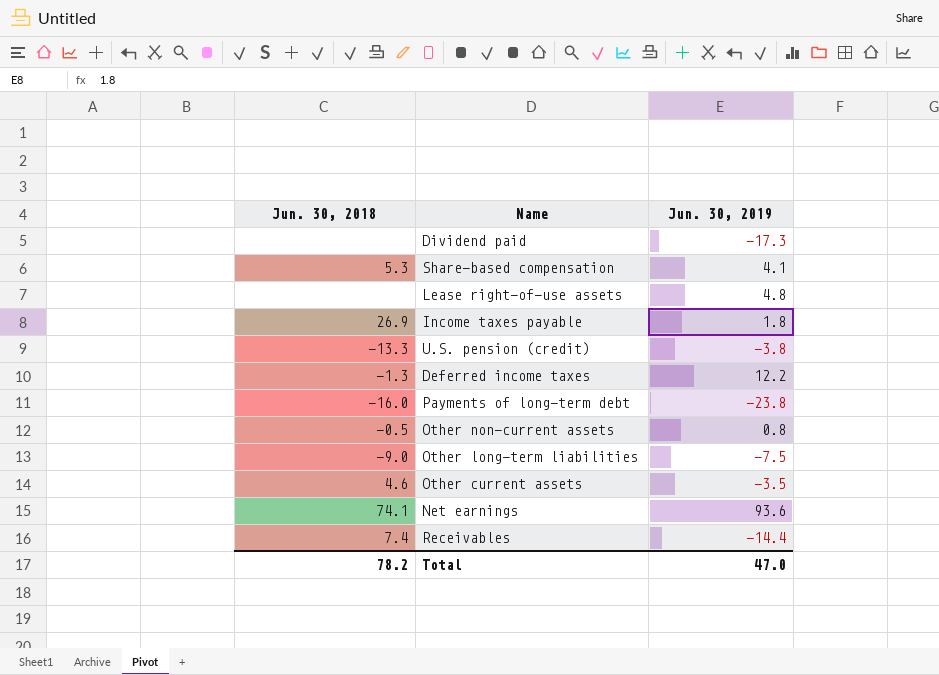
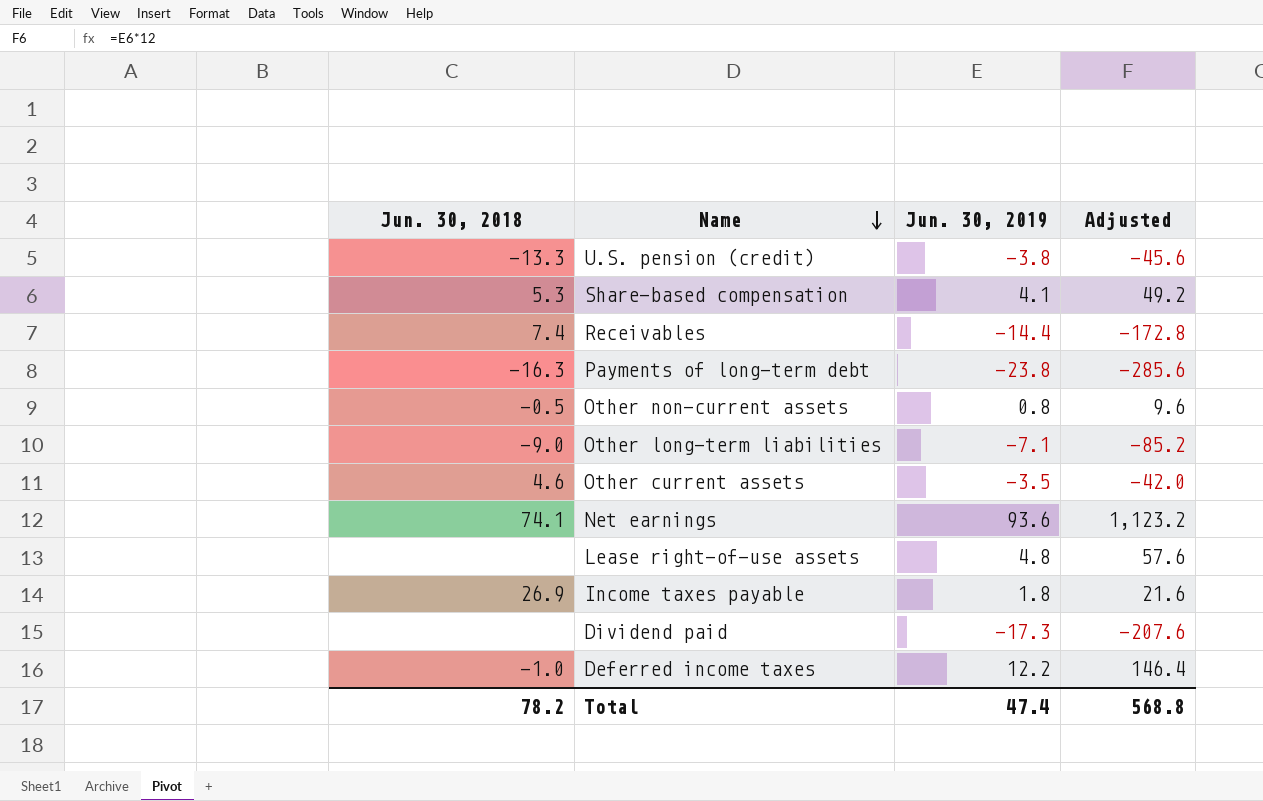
row order: none -> Name descending
column Adjusted | formula: none -> [Jun. 30, 2019] * 12
Payments of long-term debt | Jun. 30, 2018: -16.0 -> -16.3
Other long-term liabilities | Jun. 30, 2019: -7.5 -> -7.1
Deferred income taxes | Jun. 30, 2018: -1.3 -> -1.0
Total | Jun. 30, 2019: 47.0 -> 47.4

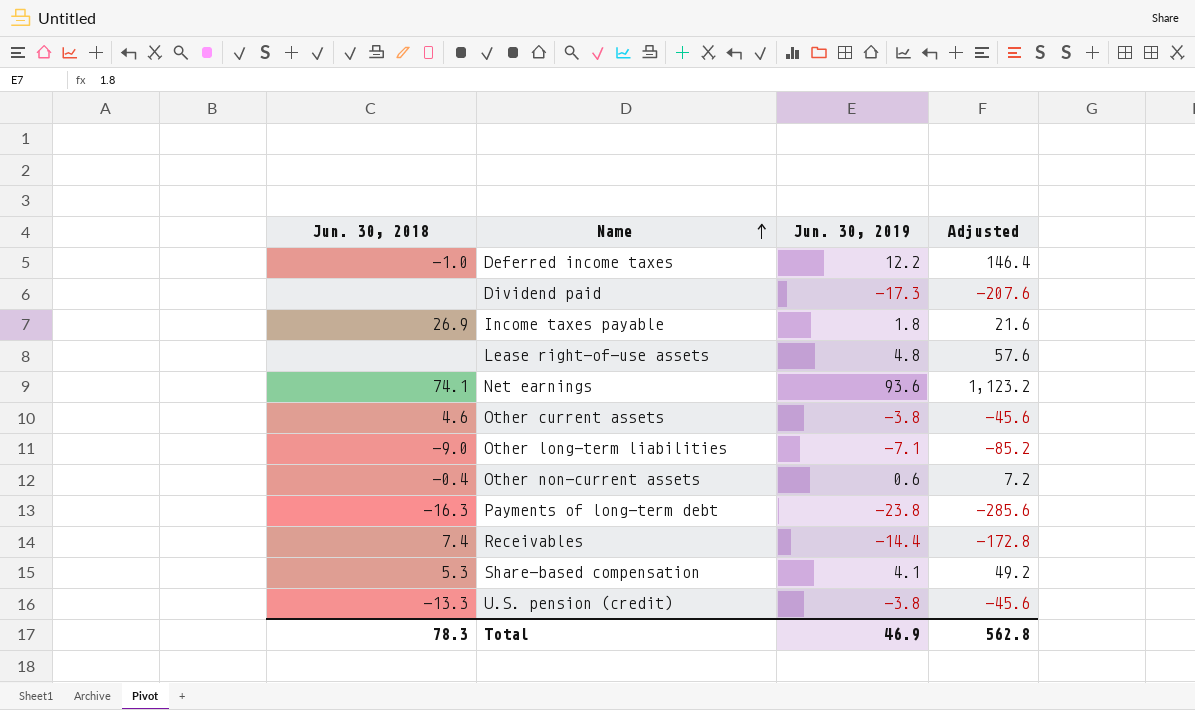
row order: Name descending -> Name ascending
Other current assets | Jun. 30, 2019: -3.5 -> -3.8
Other current assets | Adjusted: -42.0 -> -45.6
Other non-current assets | Jun. 30, 2018: -0.5 -> -0.4
Other non-current assets | Jun. 30, 2019: 0.8 -> 0.6
Other non-current assets | Adjusted: 9.6 -> 7.2
Total | Jun. 30, 2018: 78.2 -> 78.3
Total | Jun. 30, 2019: 47.4 -> 46.9
Total | Adjusted: 568.8 -> 562.8

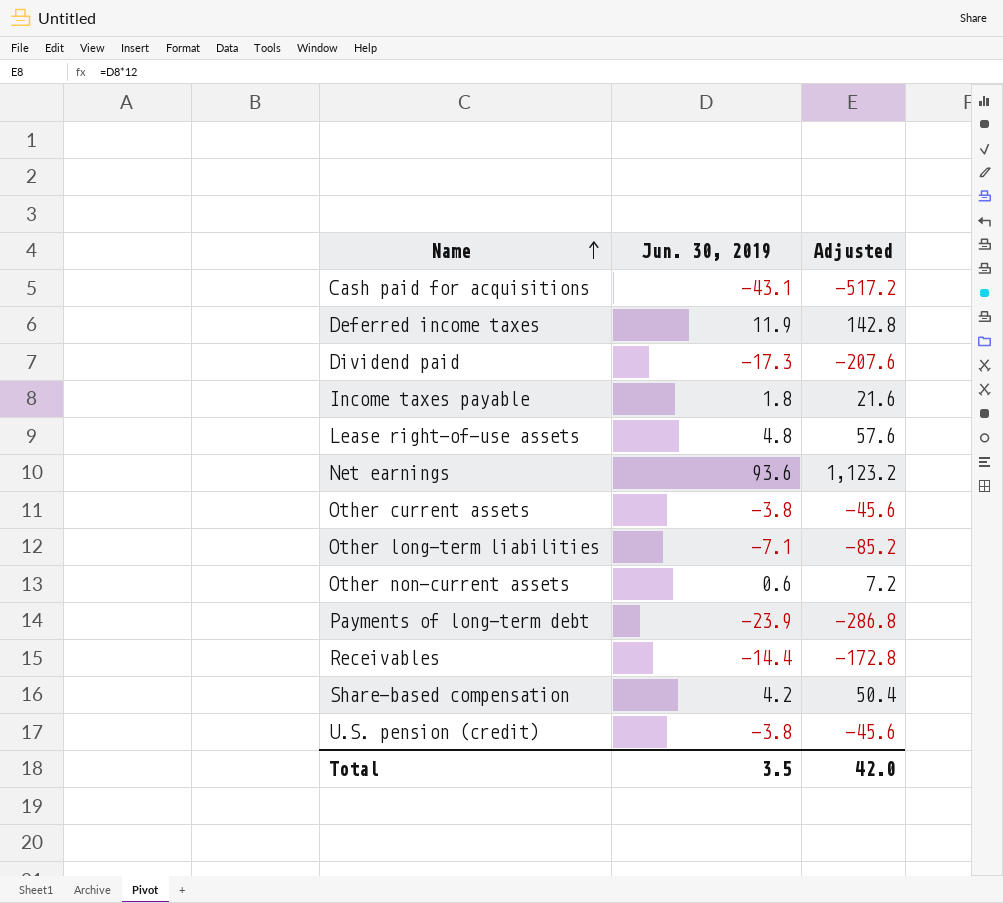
column Jun. 30, 2018 | position: 1 -> none
row Cash paid for acquisitions: none -> -43.1 | -517.2
Deferred income taxes | Jun. 30, 2019: 12.2 -> 11.9
Deferred income taxes | Adjusted: 146.4 -> 142.8
Payments of long-term debt | Jun. 30, 2019: -23.8 -> -23.9
Payments of long-term debt | Adjusted: -285.6 -> -286.8
Share-based compensation | Jun. 30, 2019: 4.1 -> 4.2
Share-based compensation | Adjusted: 49.2 -> 50.4
Total | Jun. 30, 2019: 46.9 -> 3.5
Total | Adjusted: 562.8 -> 42.0

